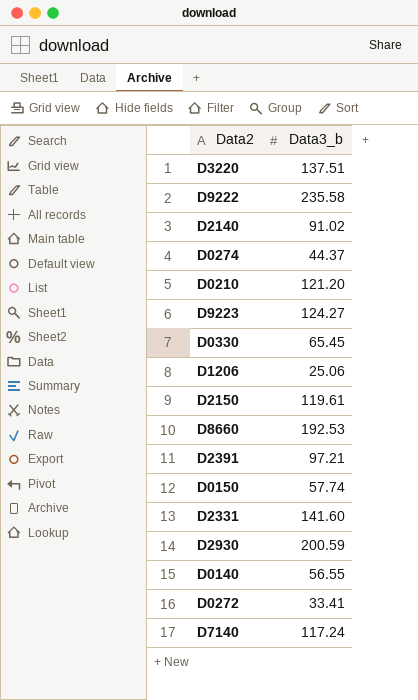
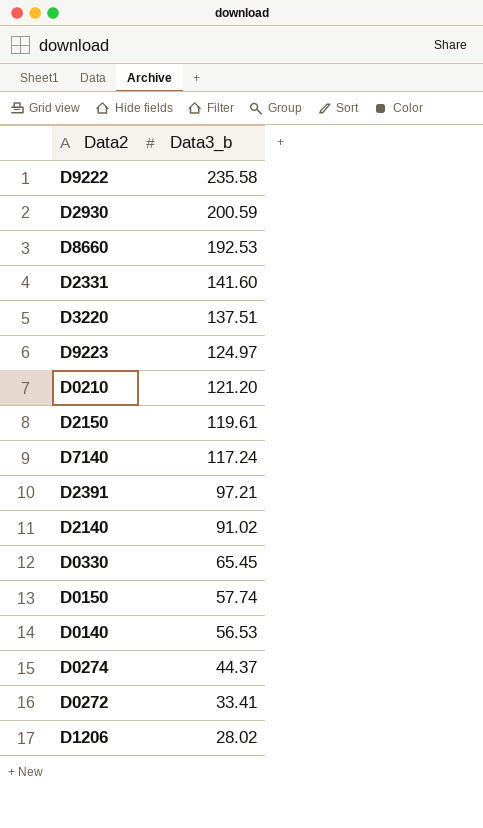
row order: none -> Data3_b descending
D9223 | Data3_b: 124.27 -> 124.97
D0140 | Data3_b: 56.55 -> 56.53
D1206 | Data3_b: 25.06 -> 28.02

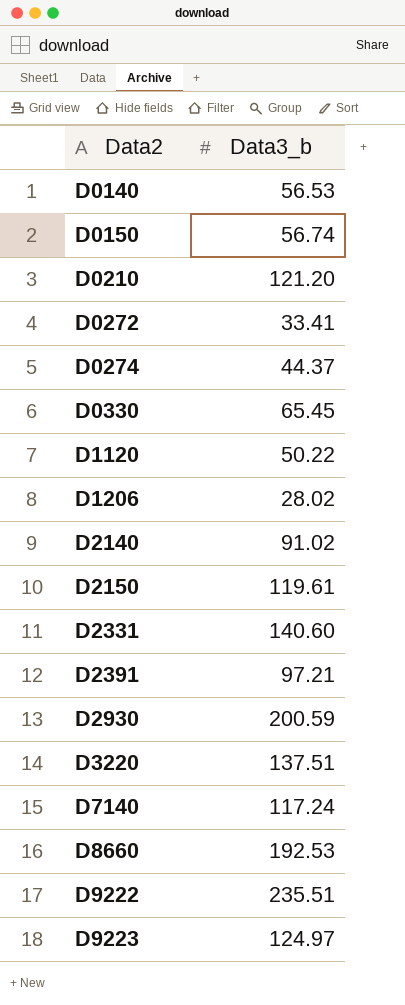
row order: Data3_b descending -> Data2 ascending
D0150 | Data3_b: 57.74 -> 56.74
row D1120: none -> 50.22
D2331 | Data3_b: 141.60 -> 140.60
D9222 | Data3_b: 235.58 -> 235.51

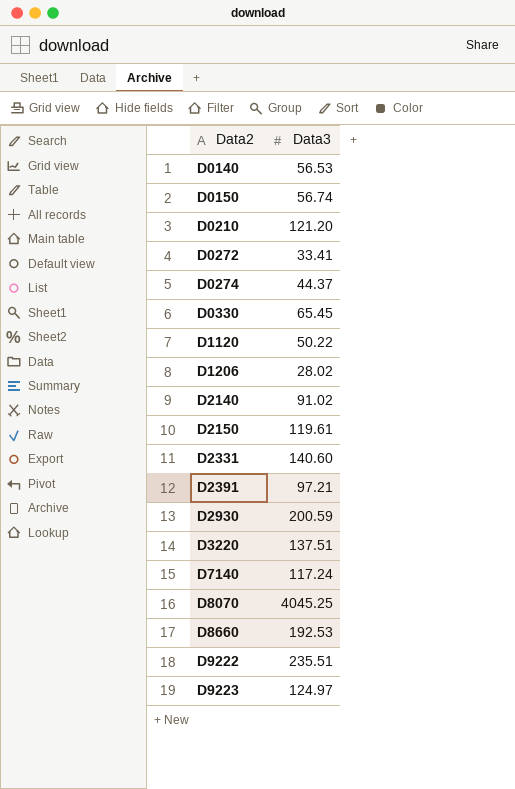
column name: Data3_b -> Data3
row D8070: none -> 4045.25

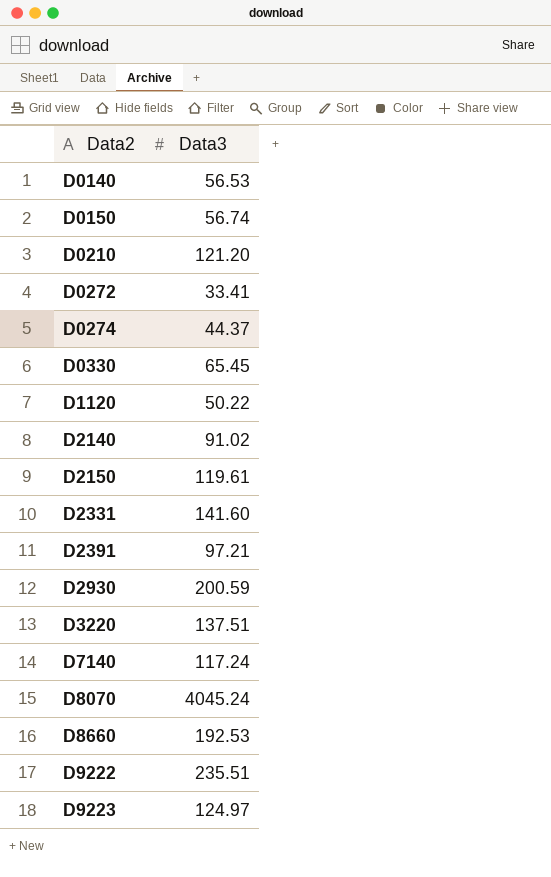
row D1206: 28.02 -> none
D2331 | Data3: 140.60 -> 141.60
D8070 | Data3: 4045.25 -> 4045.24

